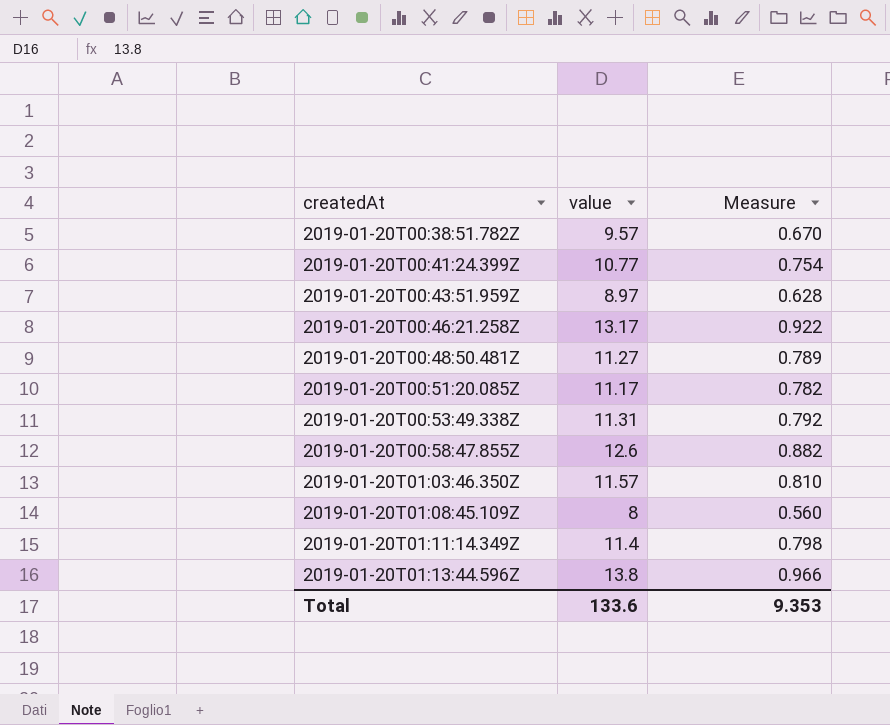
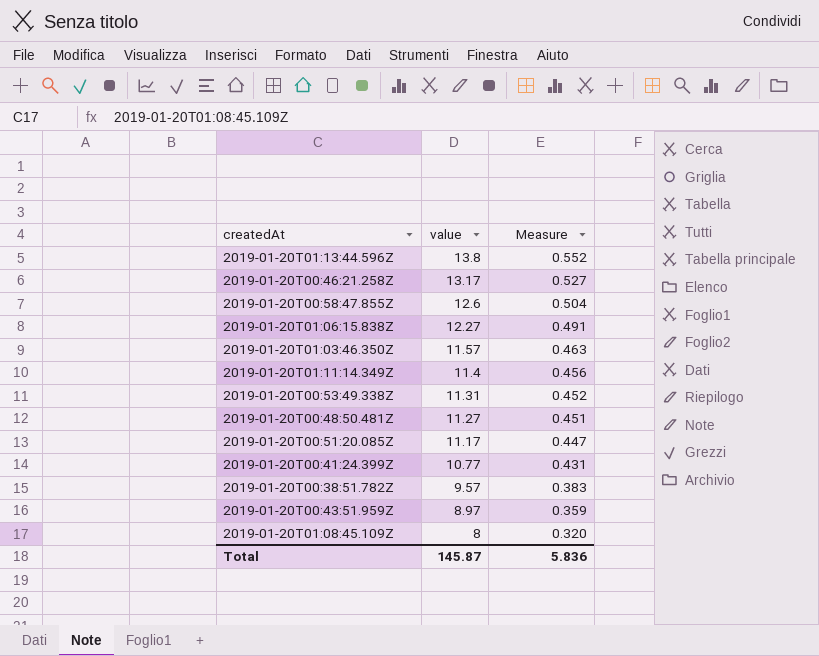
row order: createdAt ascending -> value descending
column Measure | formula: [value] * 0.07 -> [value] * 0.04
row 2019-01-20T01:06:15.838Z: none -> 12.27 | 0.491
Total | value: 133.6 -> 145.87
Total | Measure: 9.353 -> 5.836

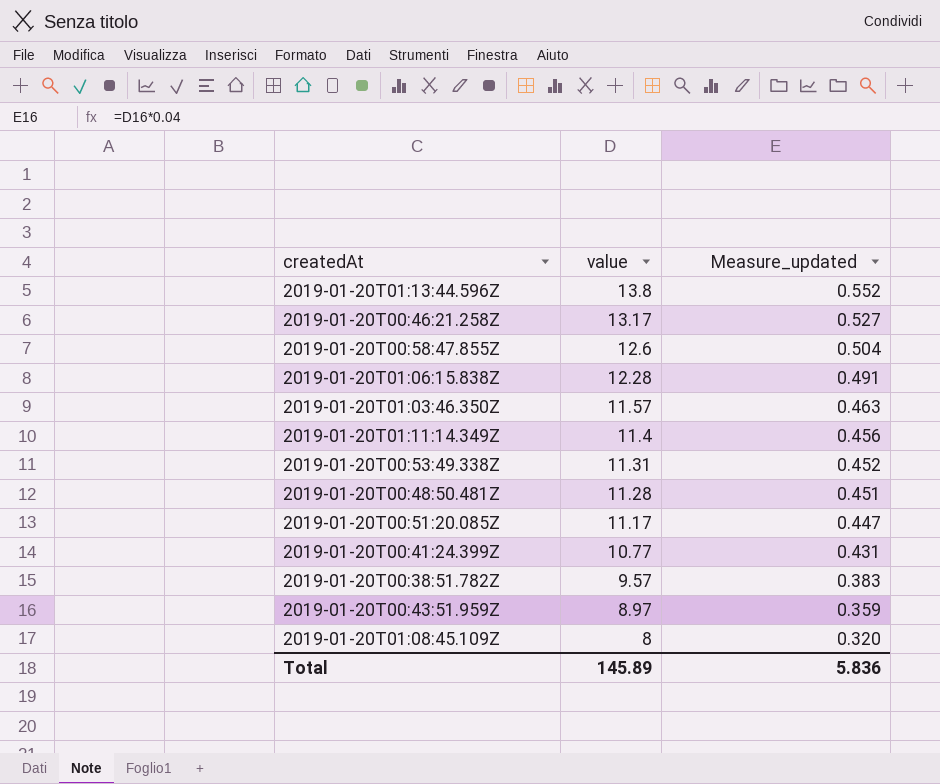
column name: Measure -> Measure_updated
2019-01-20T01:06:15.838Z | value: 12.27 -> 12.28
2019-01-20T00:48:50.481Z | value: 11.27 -> 11.28
Total | value: 145.87 -> 145.89

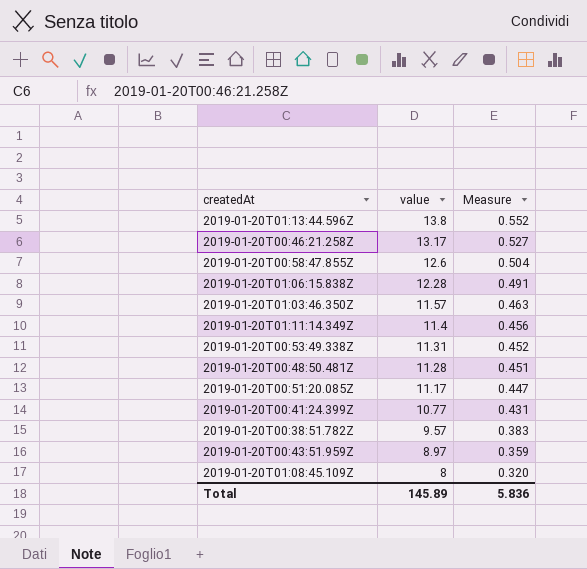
column name: Measure_updated -> Measure

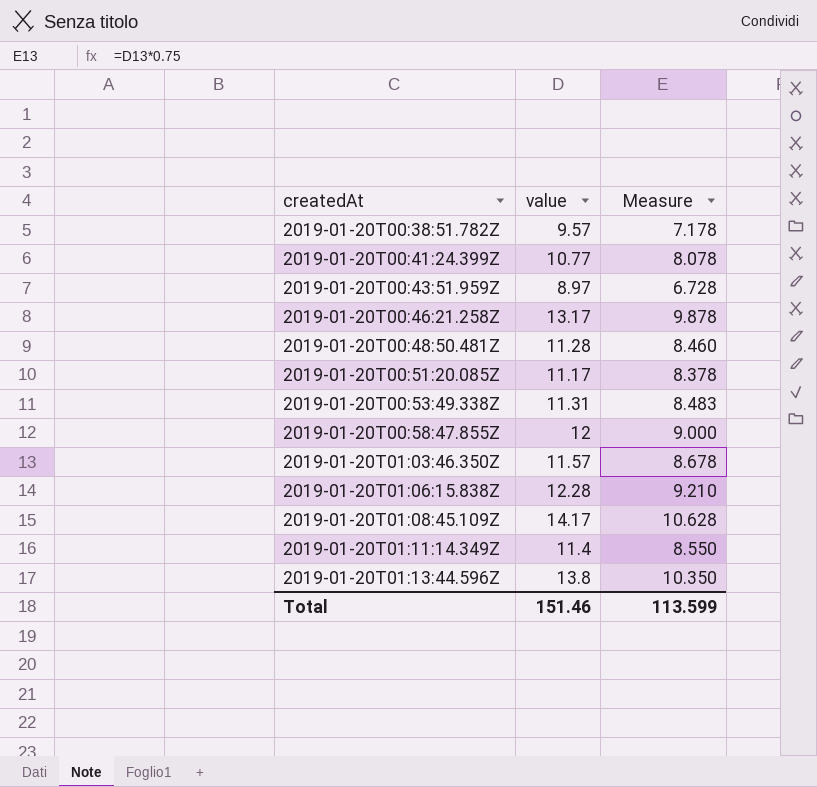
row order: value descending -> createdAt ascending
column Measure | formula: [value] * 0.04 -> [value] * 0.75
2019-01-20T00:58:47.855Z | value: 12.6 -> 12
2019-01-20T01:08:45.109Z | value: 8 -> 14.17
Total | value: 145.89 -> 151.46
Total | Measure: 5.836 -> 113.599

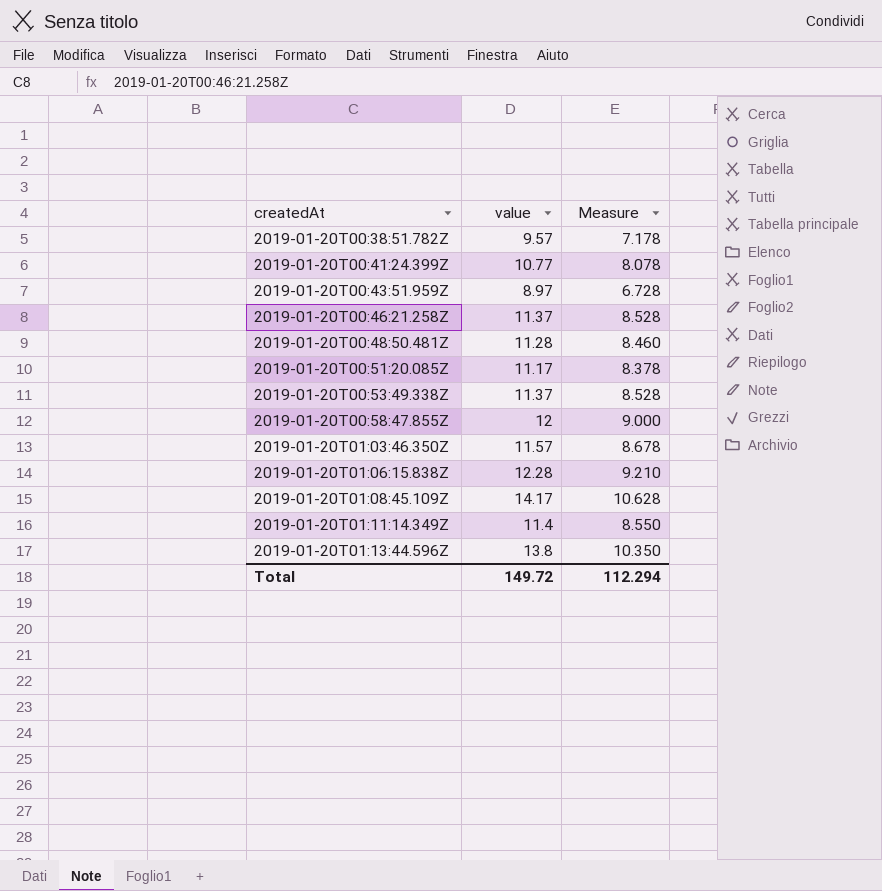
2019-01-20T00:46:21.258Z | value: 13.17 -> 11.37
2019-01-20T00:46:21.258Z | Measure: 9.878 -> 8.528
2019-01-20T00:53:49.338Z | value: 11.31 -> 11.37
2019-01-20T00:53:49.338Z | Measure: 8.483 -> 8.528
Total | value: 151.46 -> 149.72
Total | Measure: 113.599 -> 112.294

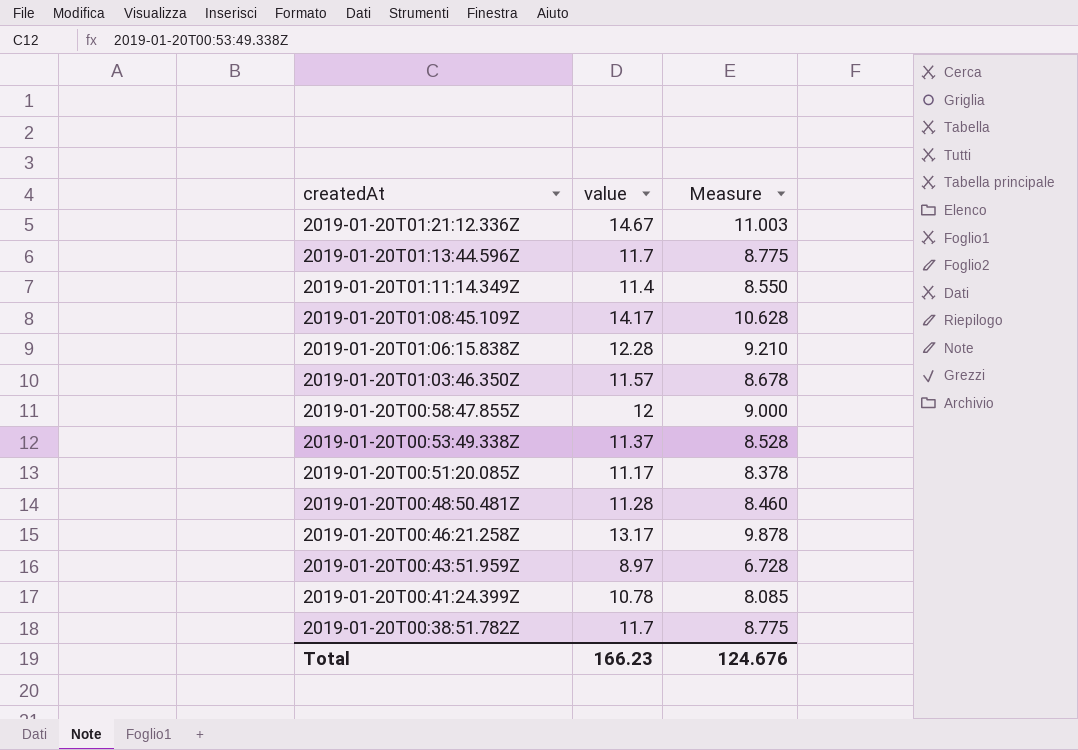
row order: createdAt ascending -> createdAt descending
row 2019-01-20T01:21:12.336Z: none -> 14.67 | 11.003
2019-01-20T01:13:44.596Z | value: 13.8 -> 11.7
2019-01-20T01:13:44.596Z | Measure: 10.350 -> 8.775
2019-01-20T00:46:21.258Z | value: 11.37 -> 13.17
2019-01-20T00:46:21.258Z | Measure: 8.528 -> 9.878
2019-01-20T00:41:24.399Z | value: 10.77 -> 10.78
2019-01-20T00:41:24.399Z | Measure: 8.078 -> 8.085
2019-01-20T00:38:51.782Z | value: 9.57 -> 11.7
2019-01-20T00:38:51.782Z | Measure: 7.178 -> 8.775
Total | value: 149.72 -> 166.23
Total | Measure: 112.294 -> 124.676

